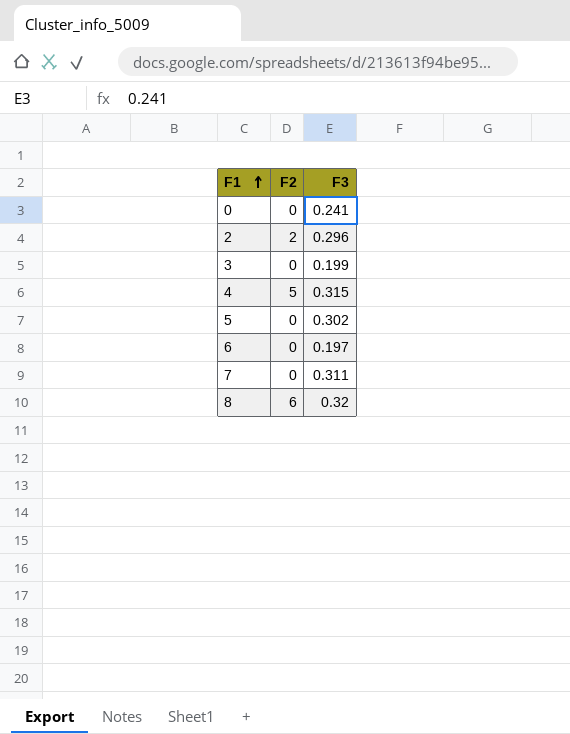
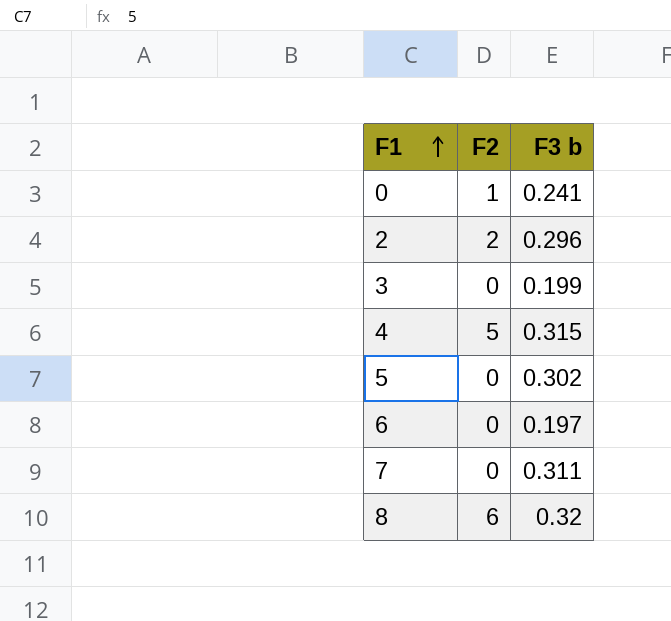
column name: F3 -> F3 b
0 | F2: 0 -> 1

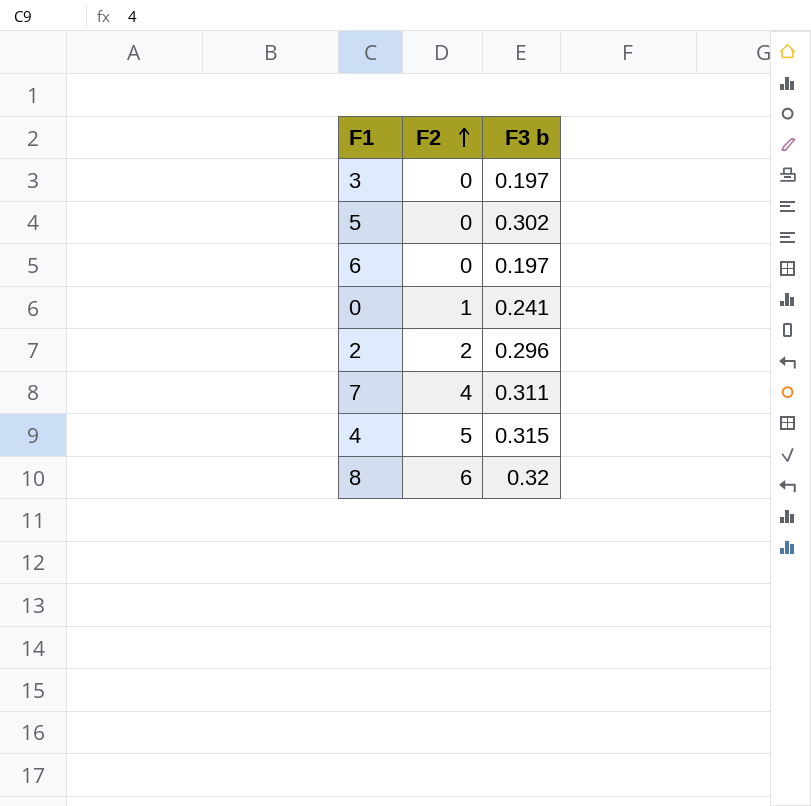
row order: F1 ascending -> F2 ascending
3 | F3 b: 0.199 -> 0.197
7 | F2: 0 -> 4

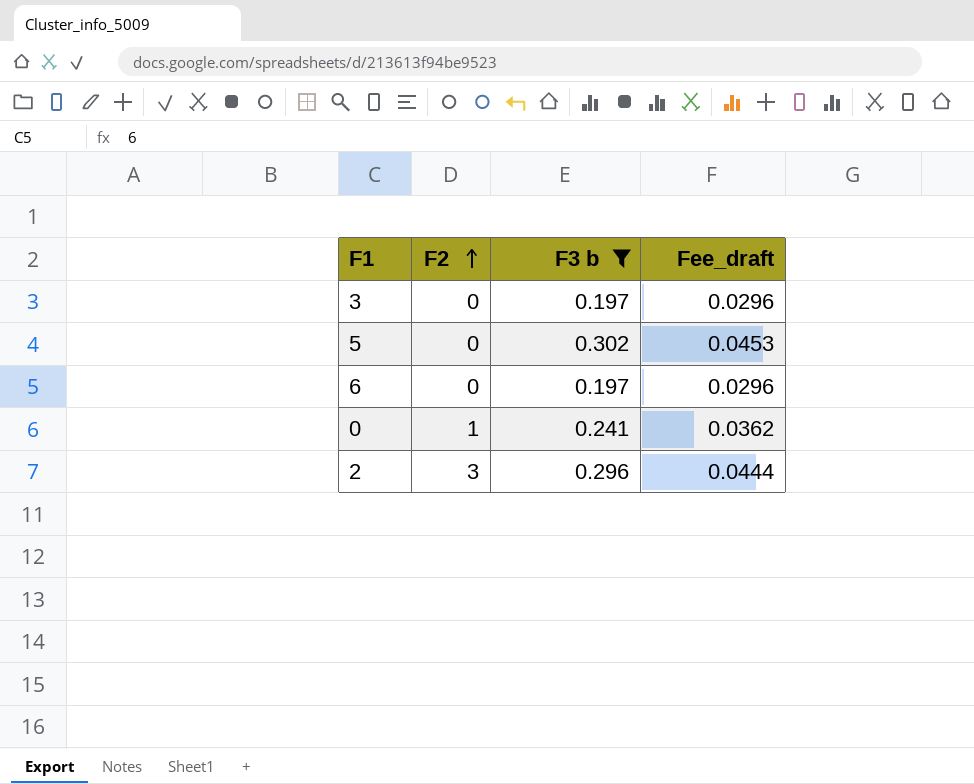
filter: none -> F3 b <= 0.302
column Fee_draft | formula: none -> [F3 b] * 0.15
2 | F2: 2 -> 3

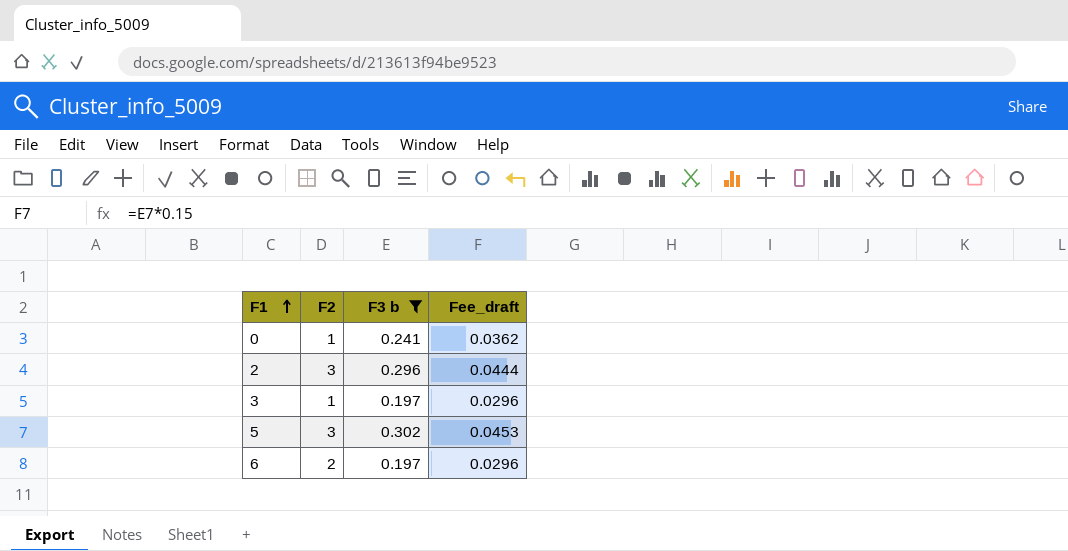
row order: F2 ascending -> F1 ascending
3 | F2: 0 -> 1
5 | F2: 0 -> 3
6 | F2: 0 -> 2

